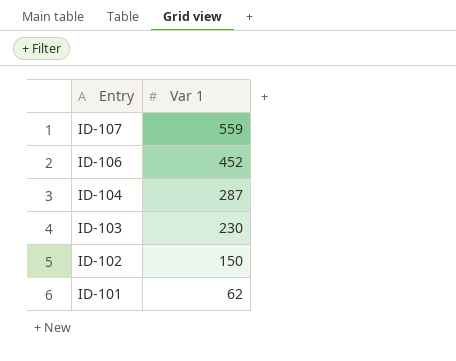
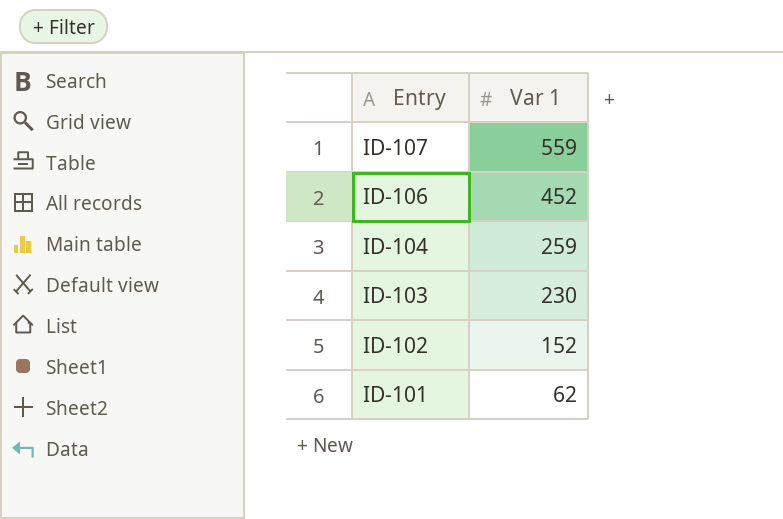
ID-104 | Var 1: 287 -> 259
ID-102 | Var 1: 150 -> 152

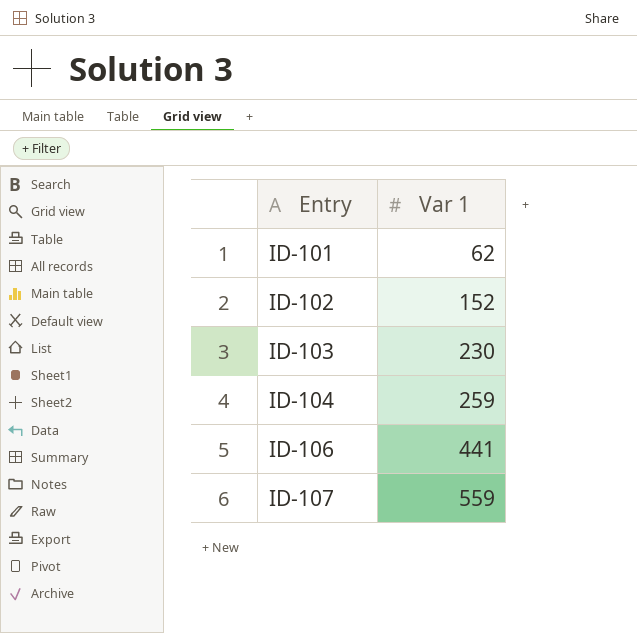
row order: Entry descending -> Entry ascending
ID-106 | Var 1: 452 -> 441

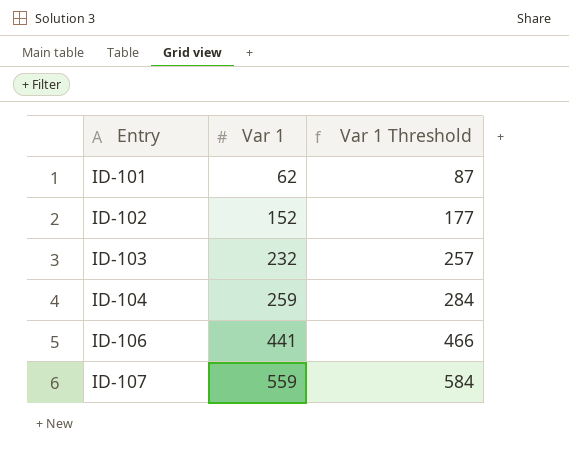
column Var 1 Threshold | formula: none -> [Var 1] + 25
ID-103 | Var 1: 230 -> 232

